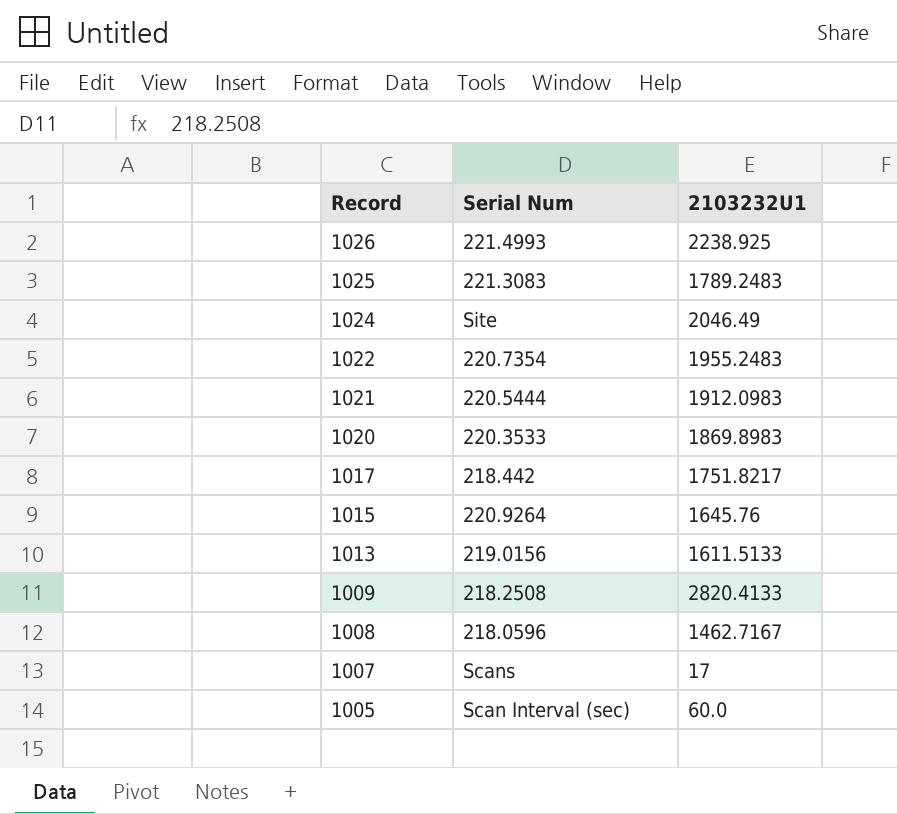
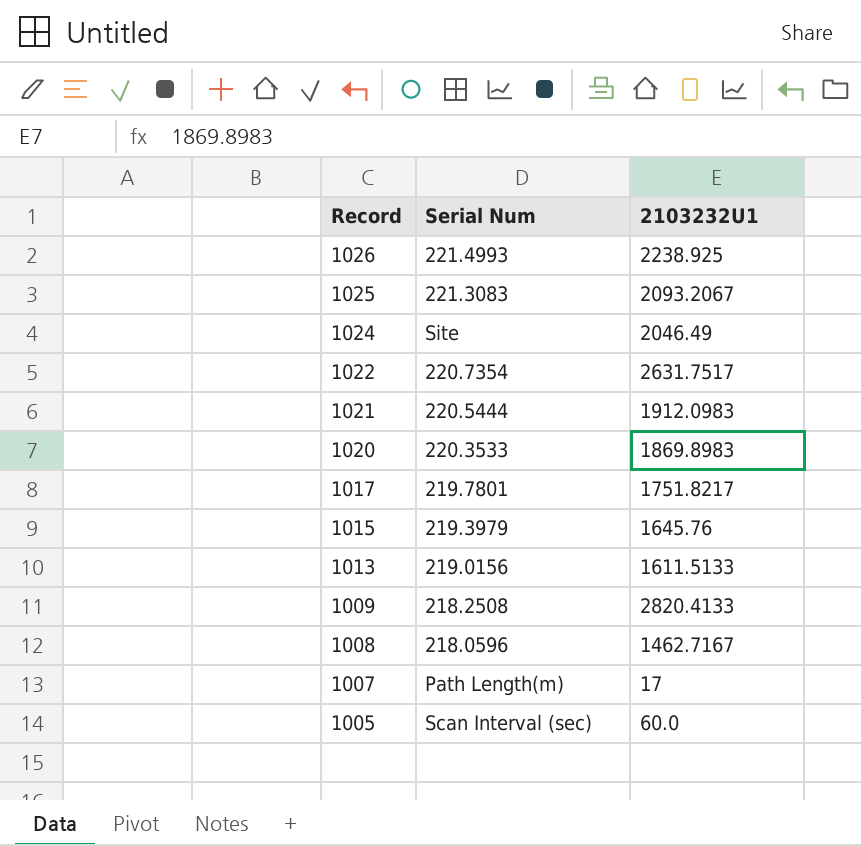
1025 | 2103232U1: 1789.2483 -> 2093.2067
1022 | 2103232U1: 1955.2483 -> 2631.7517
1017 | Serial Num: 218.442 -> 219.7801
1015 | Serial Num: 220.9264 -> 219.3979
1007 | Serial Num: Scans -> Path Length(m)

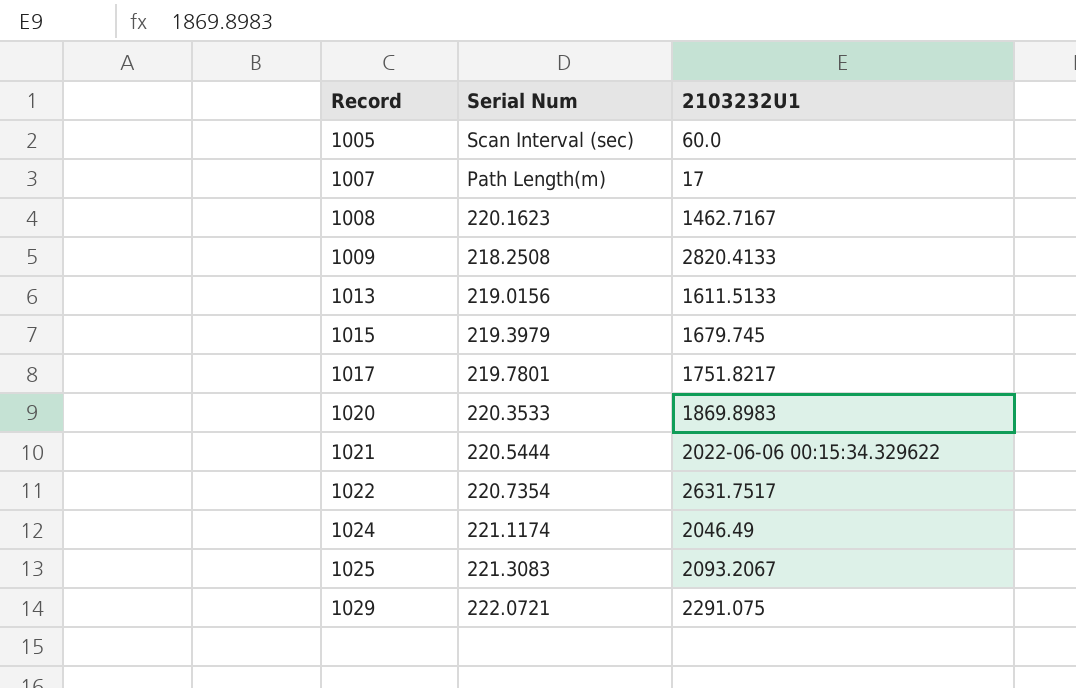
row order: Record descending -> Record ascending
row 1026: 221.4993 | 2238.925 -> none
1008 | Serial Num: 218.0596 -> 220.1623
1015 | 2103232U1: 1645.76 -> 1679.745
1021 | 2103232U1: 1912.0983 -> 2022-06-06 00:15:34.329622
1024 | Serial Num: Site -> 221.1174
row 1029: none -> 222.0721 | 2291.075

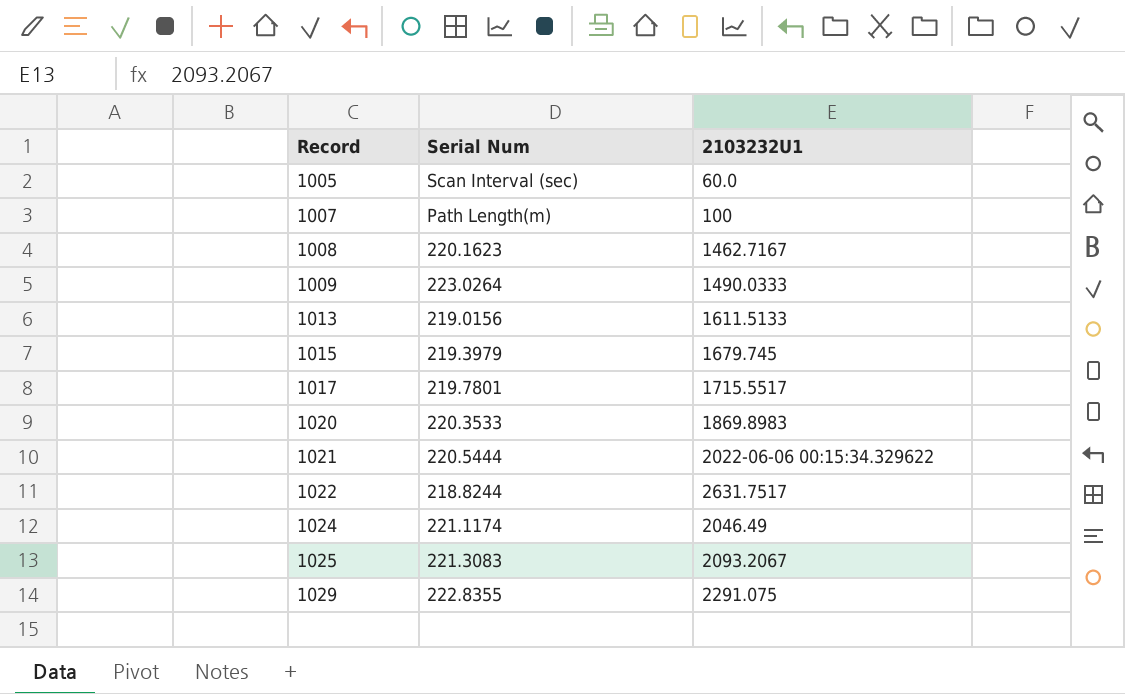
1007 | 2103232U1: 17 -> 100
1009 | Serial Num: 218.2508 -> 223.0264
1009 | 2103232U1: 2820.4133 -> 1490.0333
1017 | 2103232U1: 1751.8217 -> 1715.5517
1022 | Serial Num: 220.7354 -> 218.8244
1029 | Serial Num: 222.0721 -> 222.8355

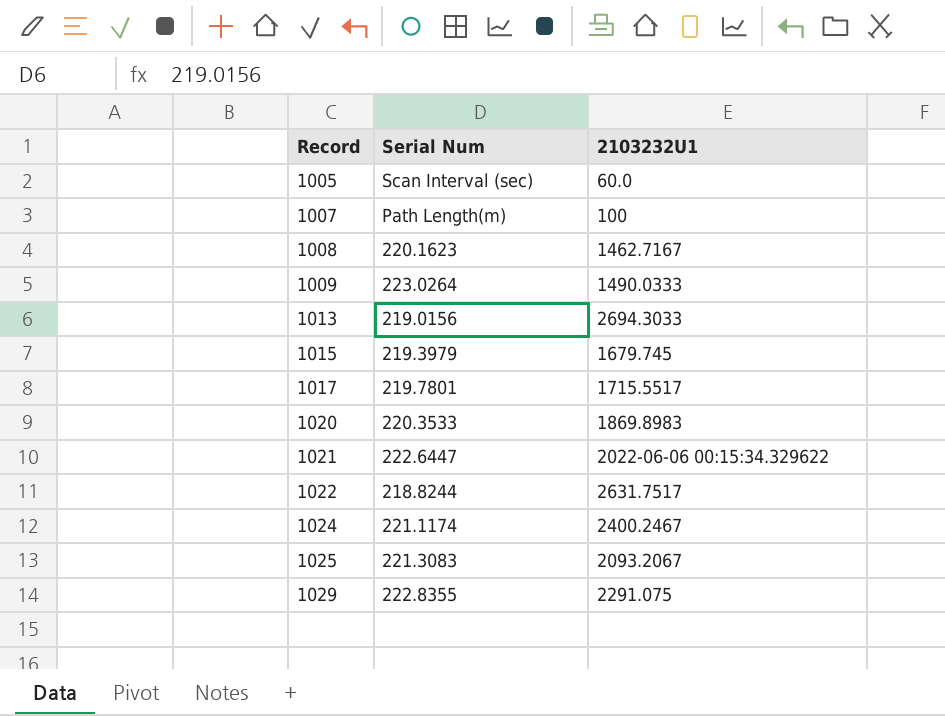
1013 | 2103232U1: 1611.5133 -> 2694.3033
1021 | Serial Num: 220.5444 -> 222.6447
1024 | 2103232U1: 2046.49 -> 2400.2467

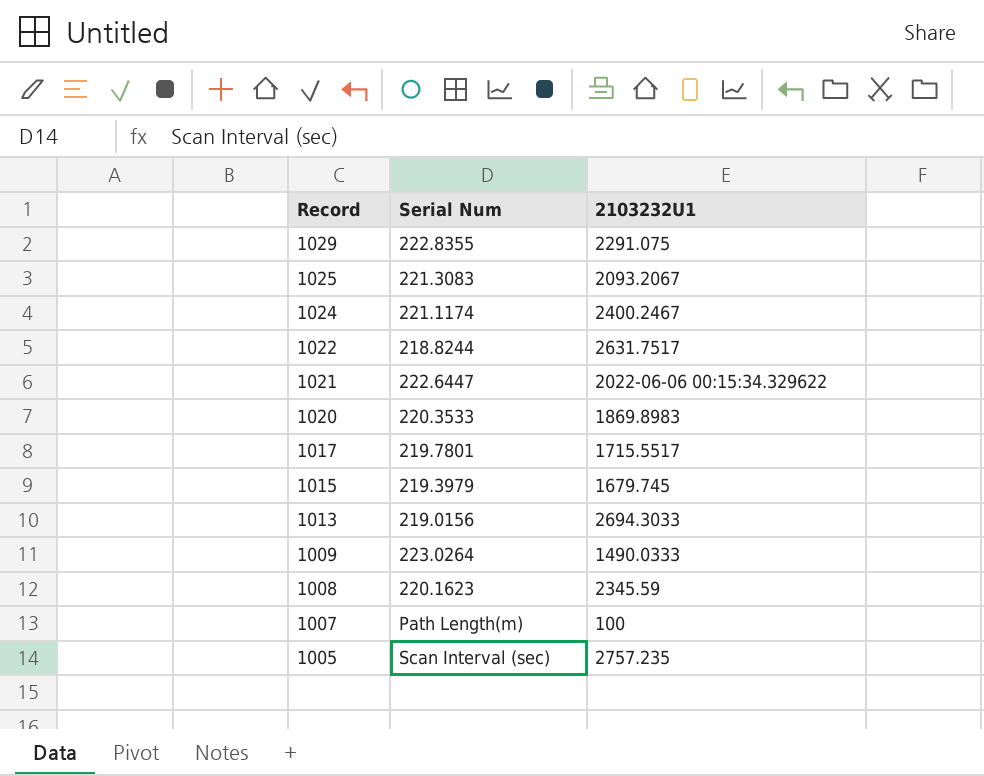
row order: Record ascending -> Record descending
1008 | 2103232U1: 1462.7167 -> 2345.59
1005 | 2103232U1: 60.0 -> 2757.235

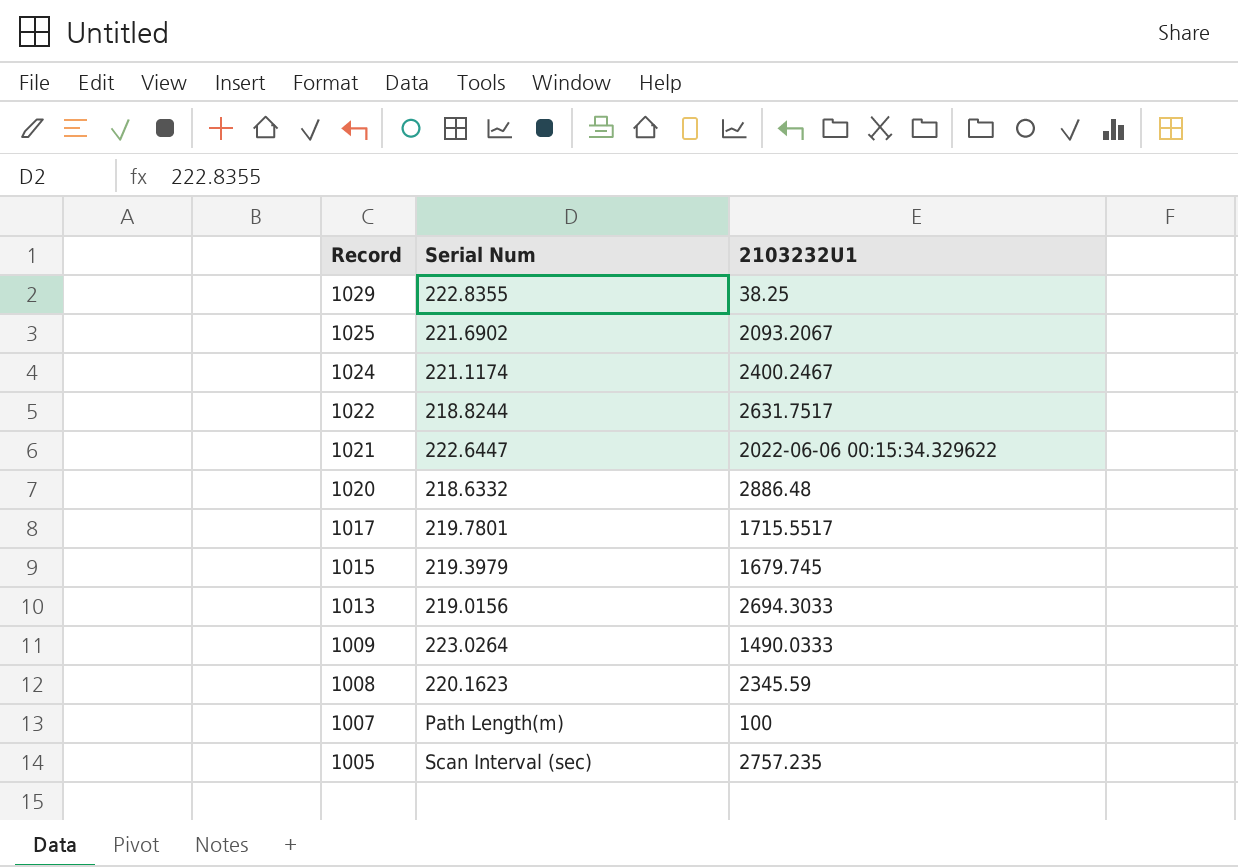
1029 | 2103232U1: 2291.075 -> 38.25
1025 | Serial Num: 221.3083 -> 221.6902
1020 | Serial Num: 220.3533 -> 218.6332
1020 | 2103232U1: 1869.8983 -> 2886.48

